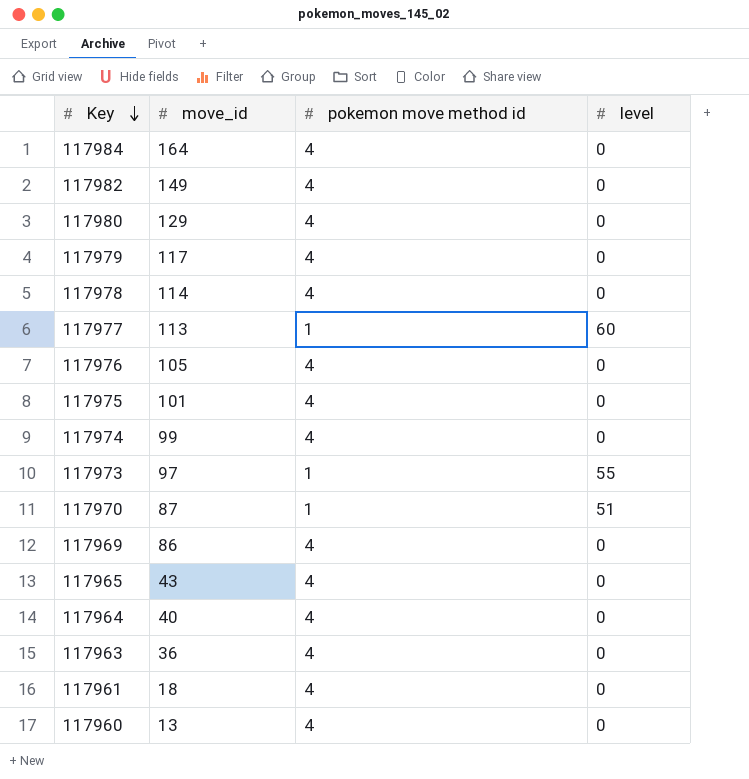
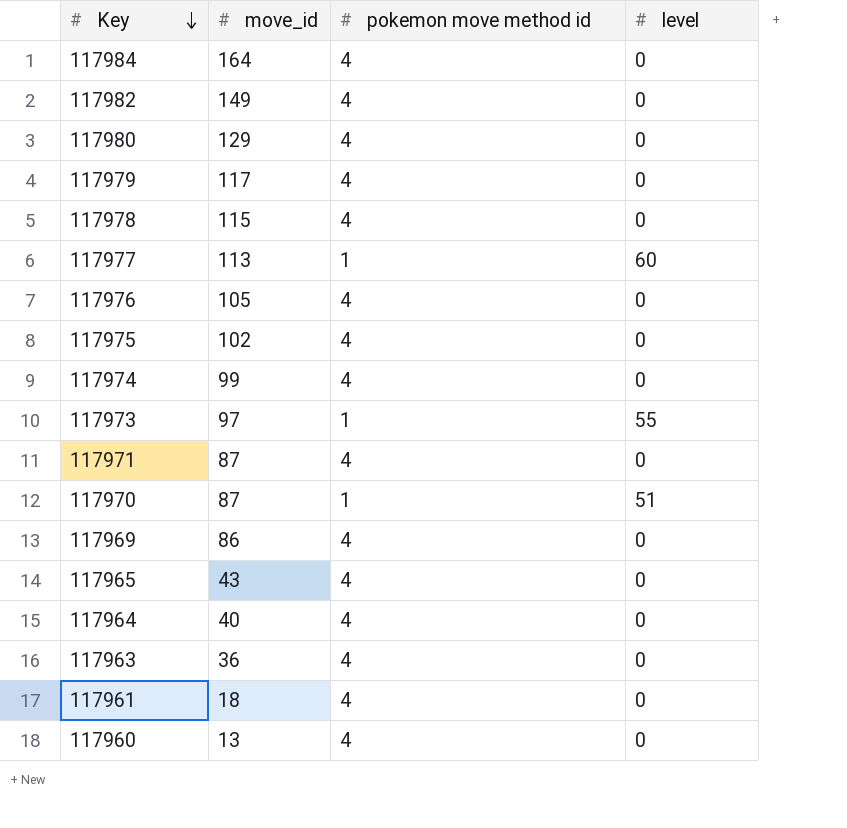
117978 | move_id: 114 -> 115
117975 | move_id: 101 -> 102
row 117971: none -> 87 | 4 | 0

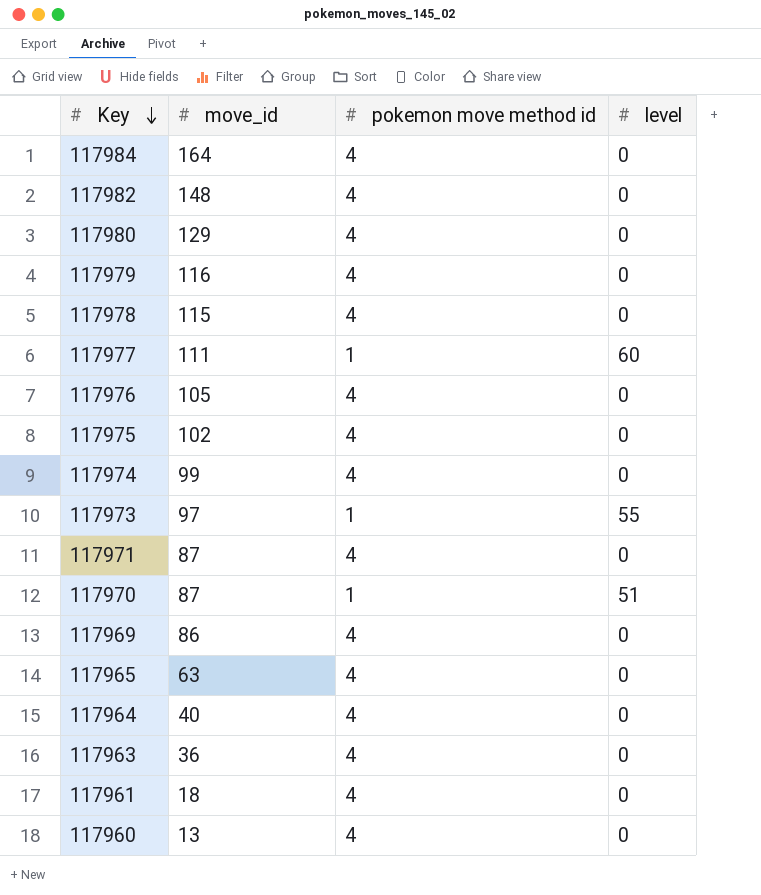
117982 | move_id: 149 -> 148
117979 | move_id: 117 -> 116
117977 | move_id: 113 -> 111
117965 | move_id: 43 -> 63

